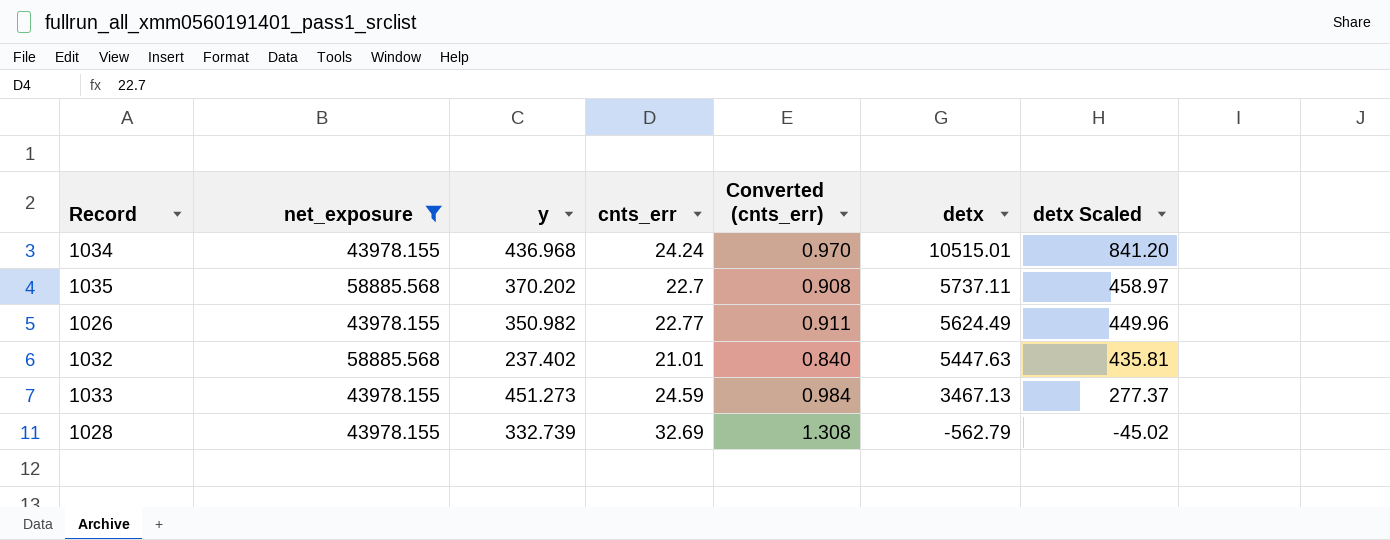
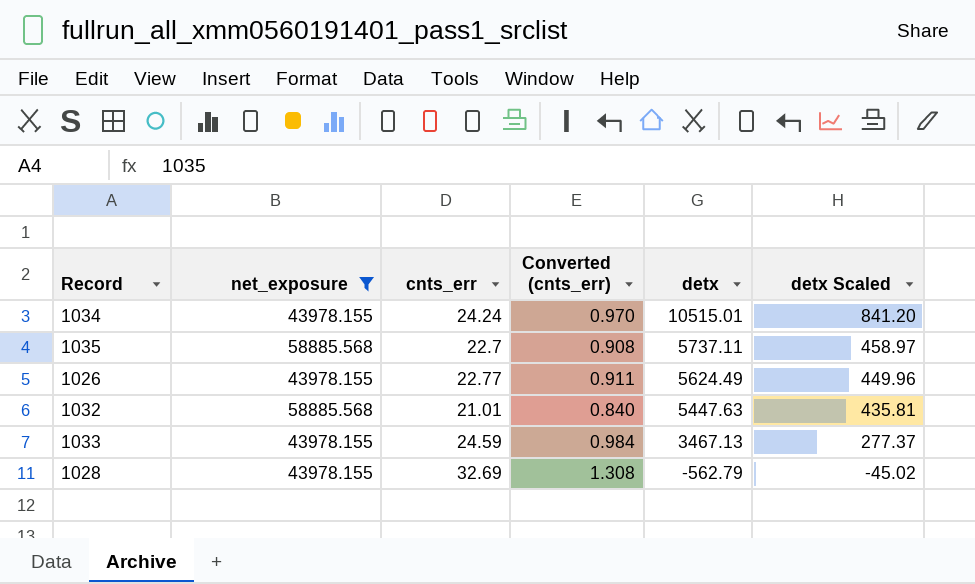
column y | position: 3 -> none

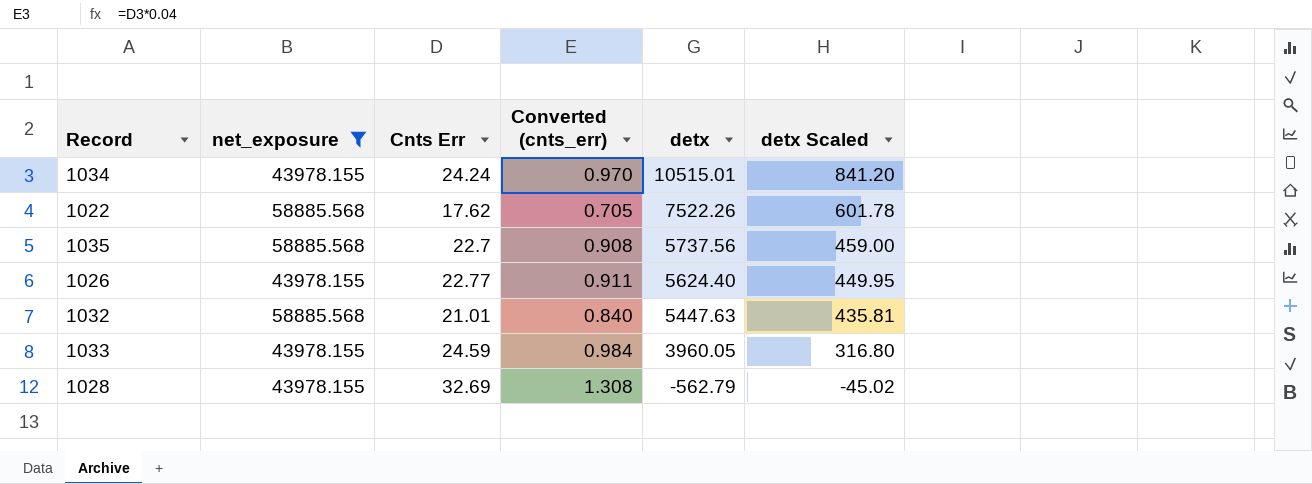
column name: cnts_err -> Cnts Err
row 1022: none -> 58885.568 | 17.62 | 0.705 | 7522.26 | 601.78
1035 | detx: 5737.11 -> 5737.56
1035 | detx Scaled: 458.97 -> 459.00
1026 | detx: 5624.49 -> 5624.40
1026 | detx Scaled: 449.96 -> 449.95
1033 | detx: 3467.13 -> 3960.05
1033 | detx Scaled: 277.37 -> 316.80

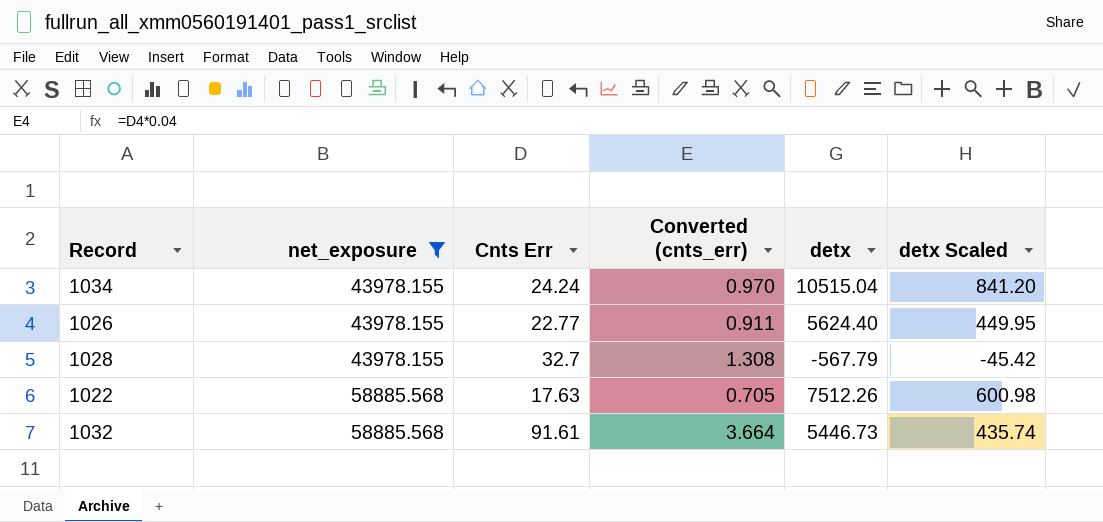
row order: detx descending -> net_exposure ascending
row 1035: 58885.568 | 22.7 | 0.908 | 5737.56 | 459.00 -> none
row 1033: 43978.155 | 24.59 | 0.984 | 3960.05 | 316.80 -> none
1034 | detx: 10515.01 -> 10515.04
1028 | Cnts Err: 32.69 -> 32.7
1028 | detx: -562.79 -> -567.79
1028 | detx Scaled: -45.02 -> -45.42
1022 | Cnts Err: 17.62 -> 17.63
1022 | detx: 7522.26 -> 7512.26
1022 | detx Scaled: 601.78 -> 600.98
1032 | Cnts Err: 21.01 -> 91.61
1032 | Converted (cnts_err): 0.840 -> 3.664
1032 | detx: 5447.63 -> 5446.73
1032 | detx Scaled: 435.81 -> 435.74

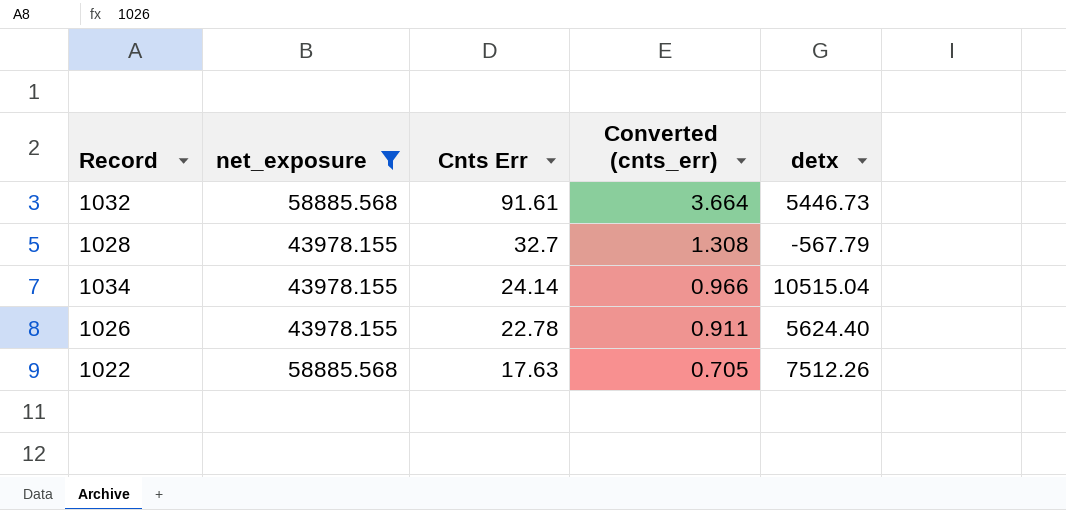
row order: net_exposure ascending -> Cnts Err descending
column detx Scaled | formula: [detx] * 0.08 -> none
1034 | Cnts Err: 24.24 -> 24.14
1034 | Converted (cnts_err): 0.970 -> 0.966
1026 | Cnts Err: 22.77 -> 22.78

